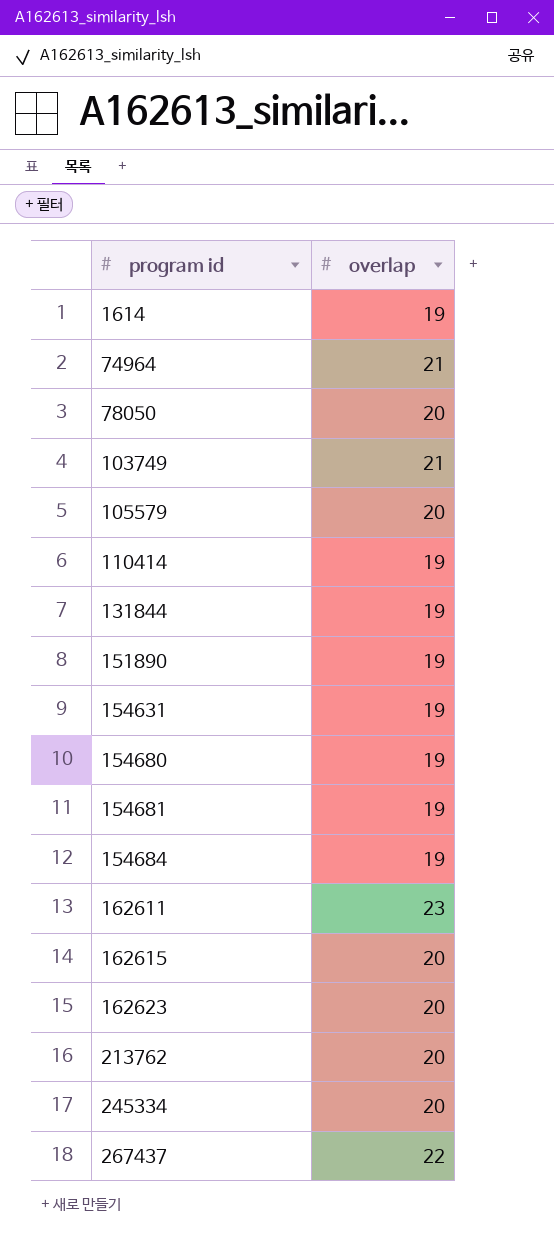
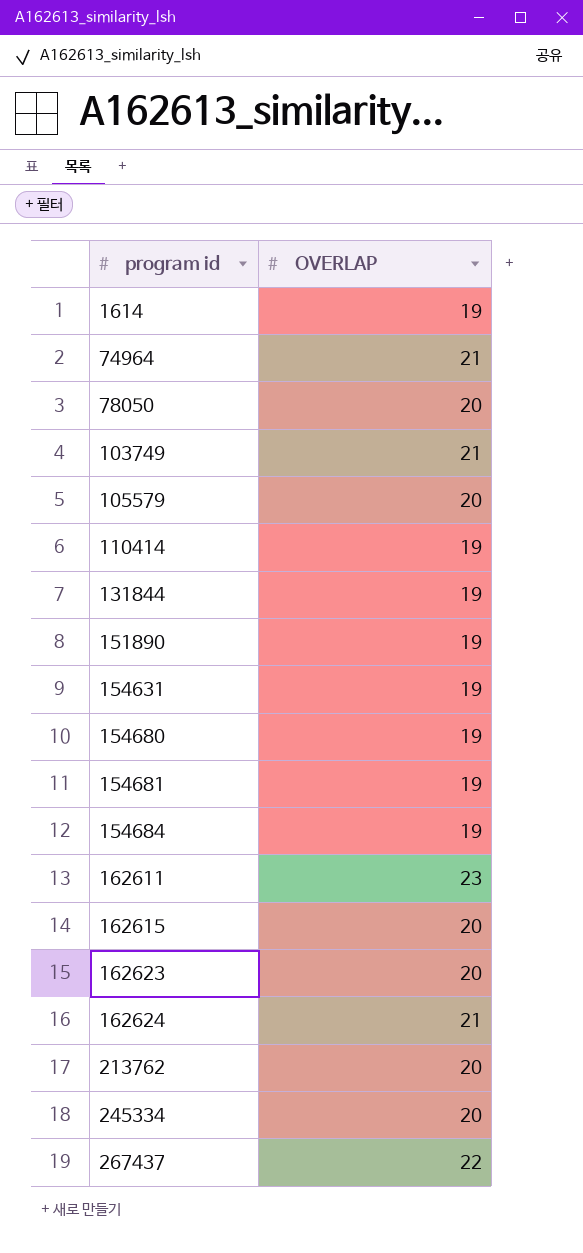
column name: overlap -> OVERLAP
row 162624: none -> 21

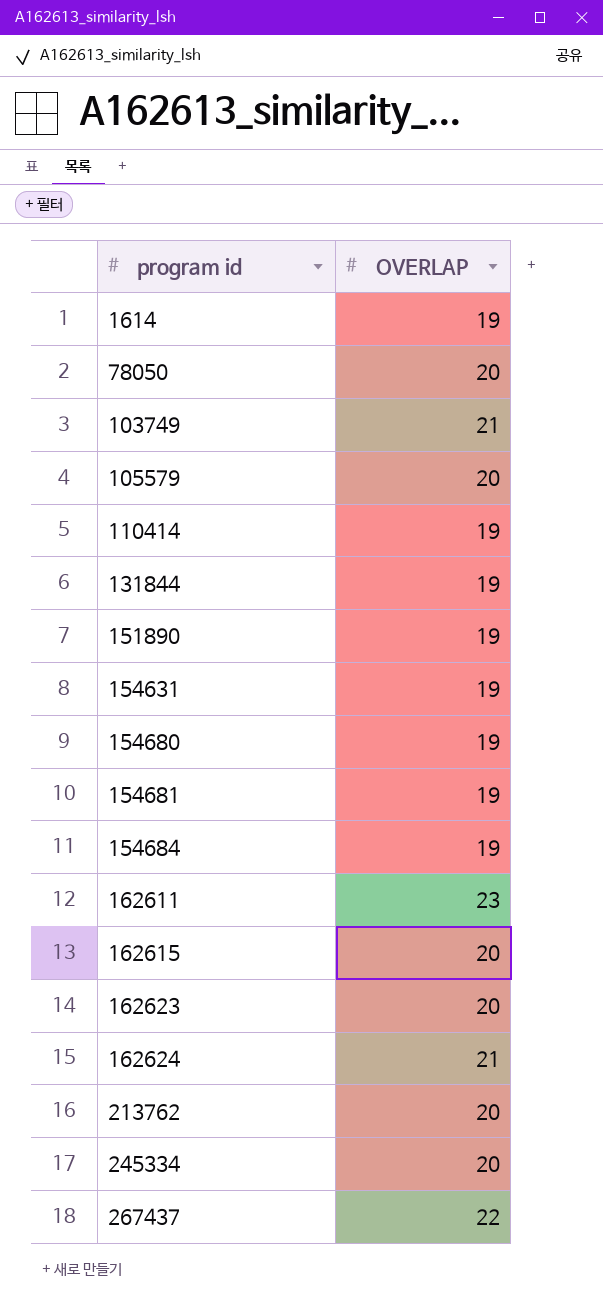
row 74964: 21 -> none

